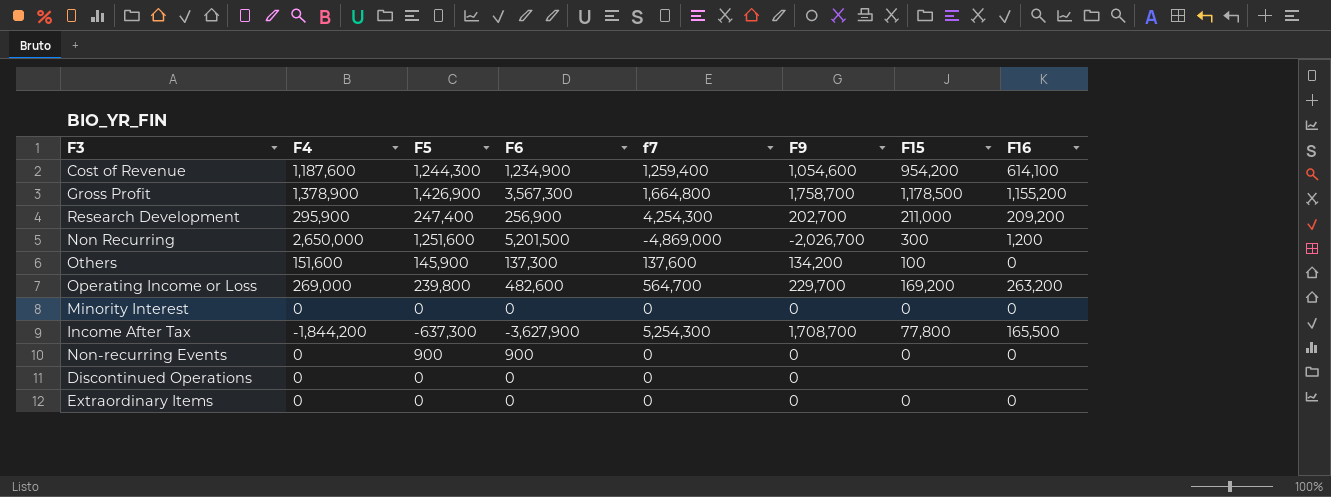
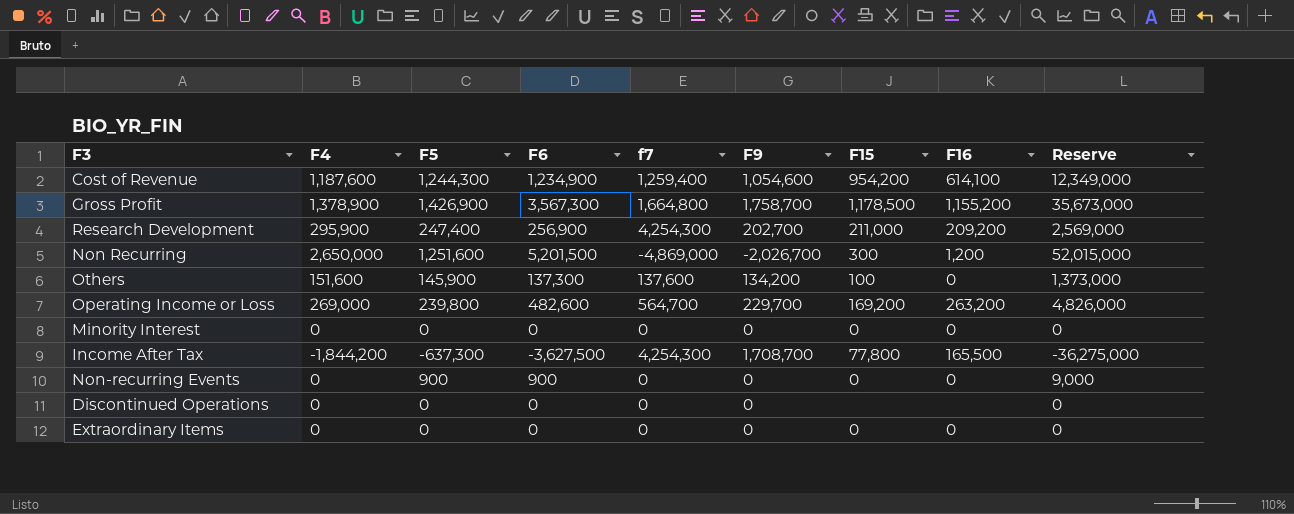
column Reserve | formula: none -> [F6] * 10
Income After Tax | F6: -3,627,900 -> -3,627,500
Income After Tax | f7: 5,254,300 -> 4,254,300

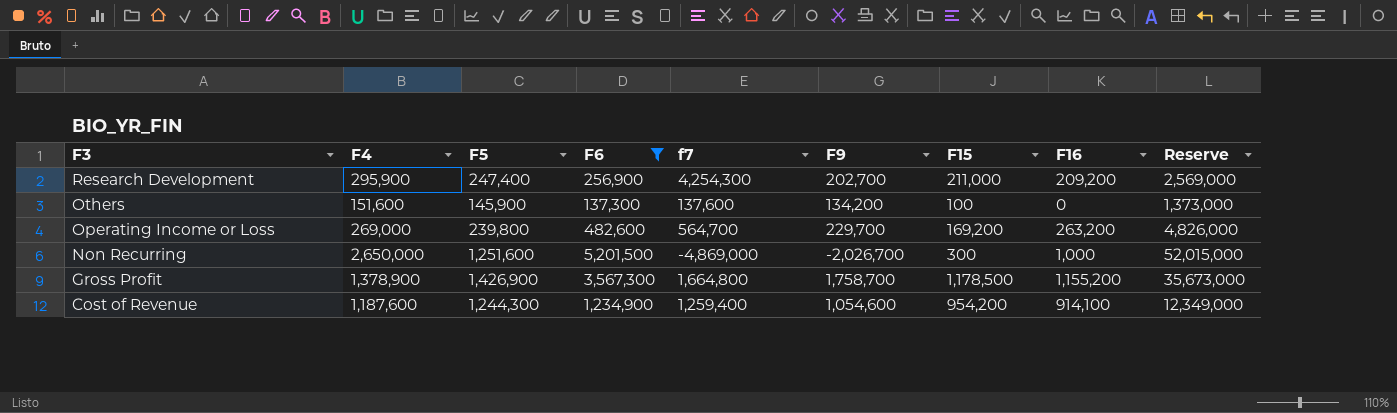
filter: none -> F6 >= 137,300
row order: none -> F3 descending
Non Recurring | F16: 1,200 -> 1,000
Cost of Revenue | F16: 614,100 -> 914,100

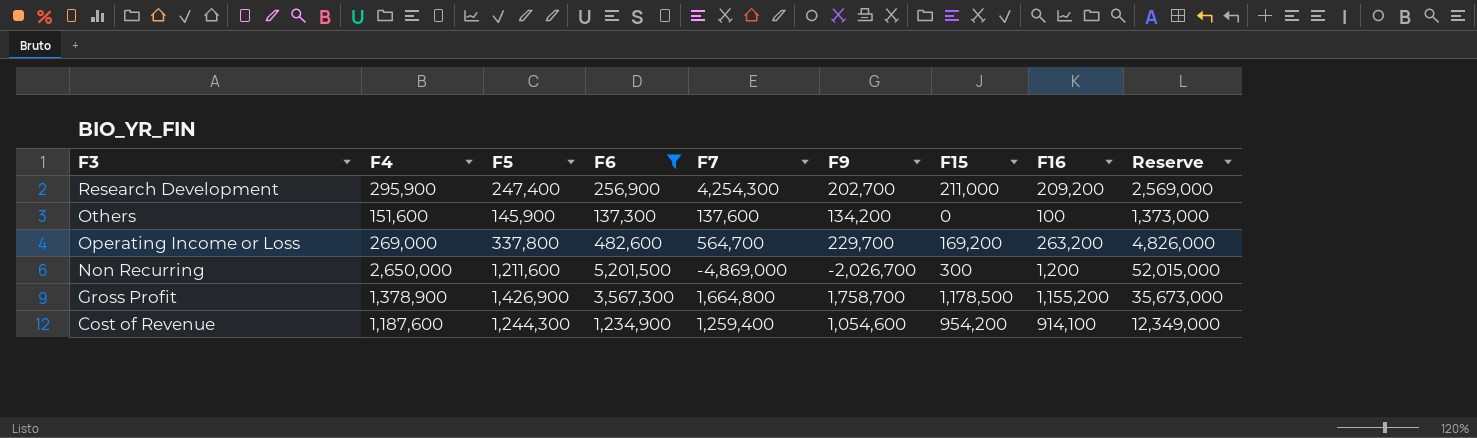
column name: f7 -> F7
Others | F15: 100 -> 0
Others | F16: 0 -> 100
Operating Income or Loss | F5: 239,800 -> 337,800
Non Recurring | F5: 1,251,600 -> 1,211,600
Non Recurring | F16: 1,000 -> 1,200

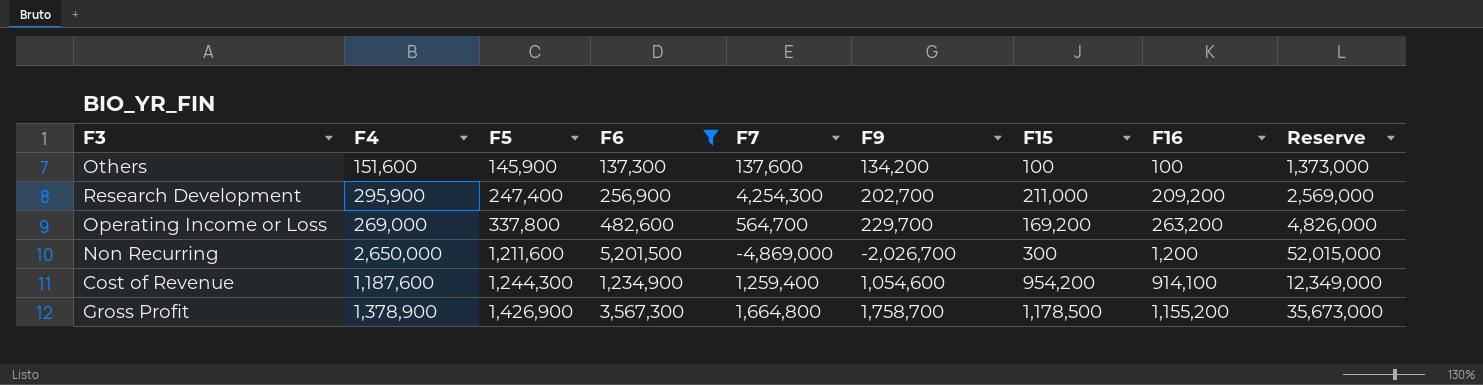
row order: F3 descending -> F5 ascending
Others | F15: 0 -> 100

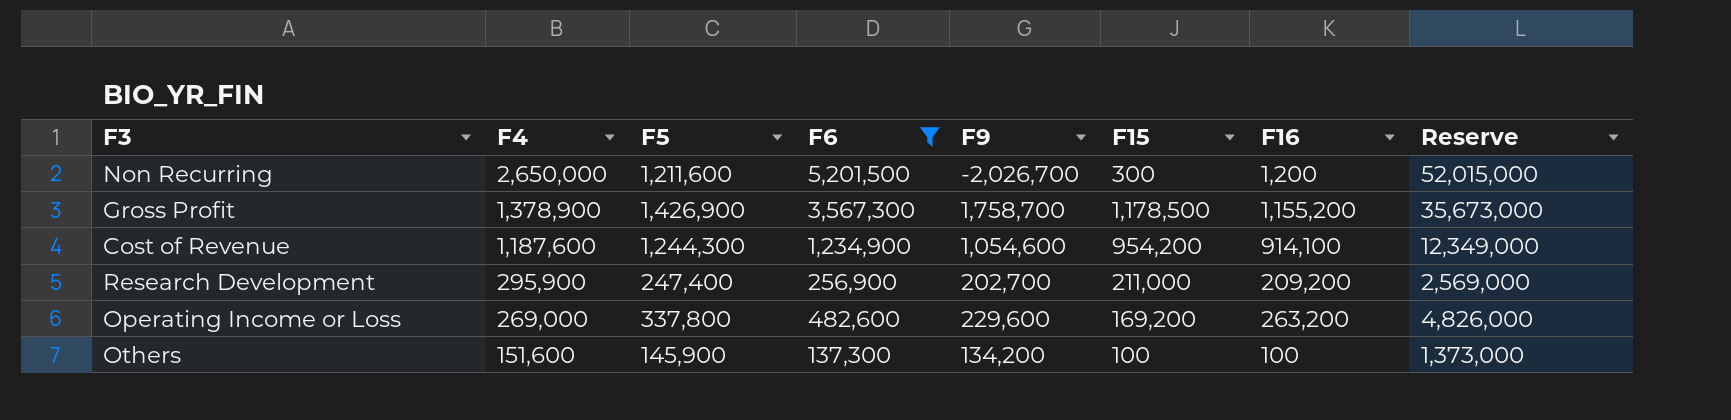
row order: F5 ascending -> F4 descending
column F7 | position: 5 -> none
Operating Income or Loss | F9: 229,700 -> 229,600

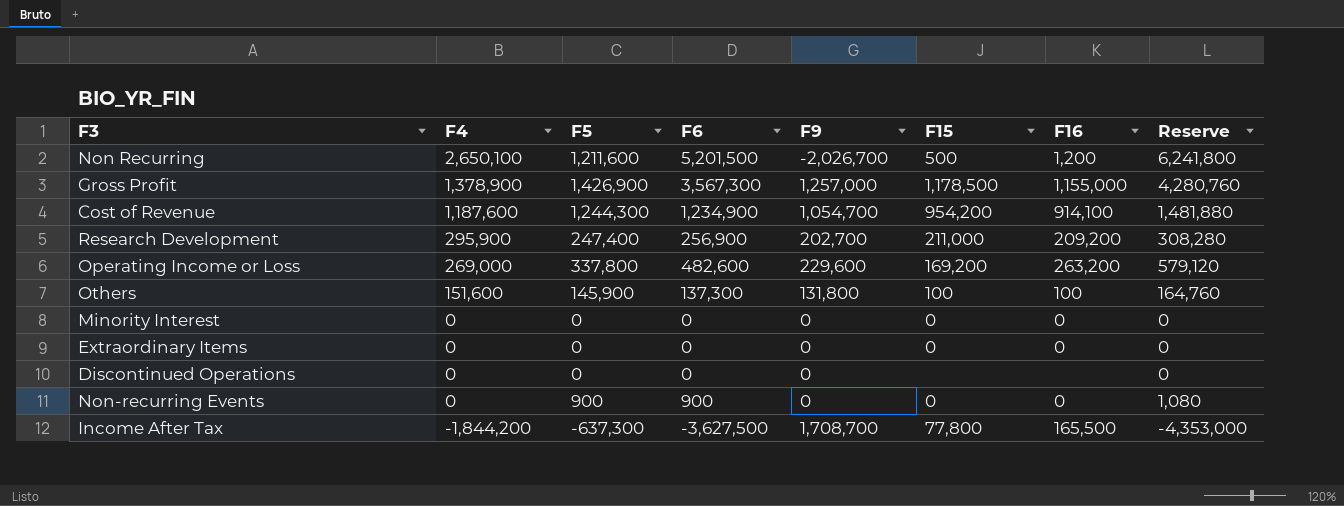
filter: F6 >= 137,300 -> none
column Reserve | formula: [F6] * 10 -> [F6] * 1.2
Non Recurring | F4: 2,650,000 -> 2,650,100
Non Recurring | F15: 300 -> 500
Gross Profit | F9: 1,758,700 -> 1,257,000
Gross Profit | F16: 1,155,200 -> 1,155,000
Cost of Revenue | F9: 1,054,600 -> 1,054,700
Others | F9: 134,200 -> 131,800

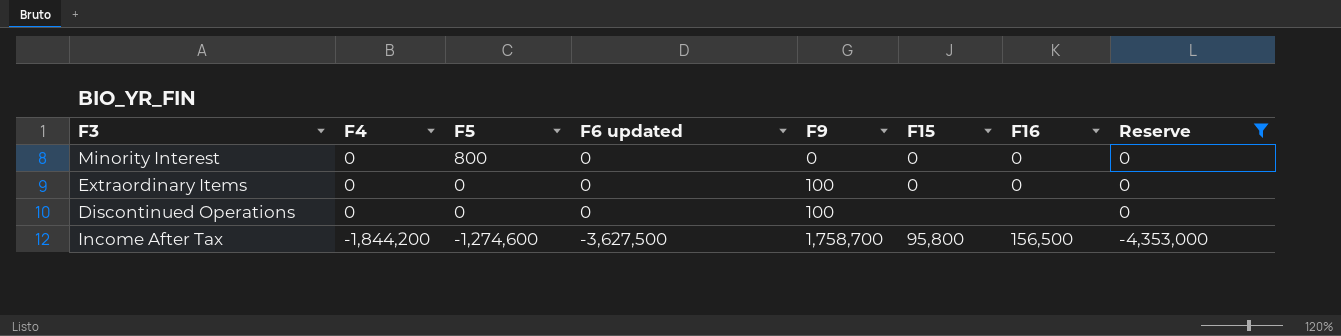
filter: none -> Reserve <= 0
column name: F6 -> F6 updated
Minority Interest | F5: 0 -> 800
Extraordinary Items | F9: 0 -> 100
Discontinued Operations | F9: 0 -> 100
Income After Tax | F5: -637,300 -> -1,274,600
Income After Tax | F9: 1,708,700 -> 1,758,700
Income After Tax | F15: 77,800 -> 95,800
Income After Tax | F16: 165,500 -> 156,500

